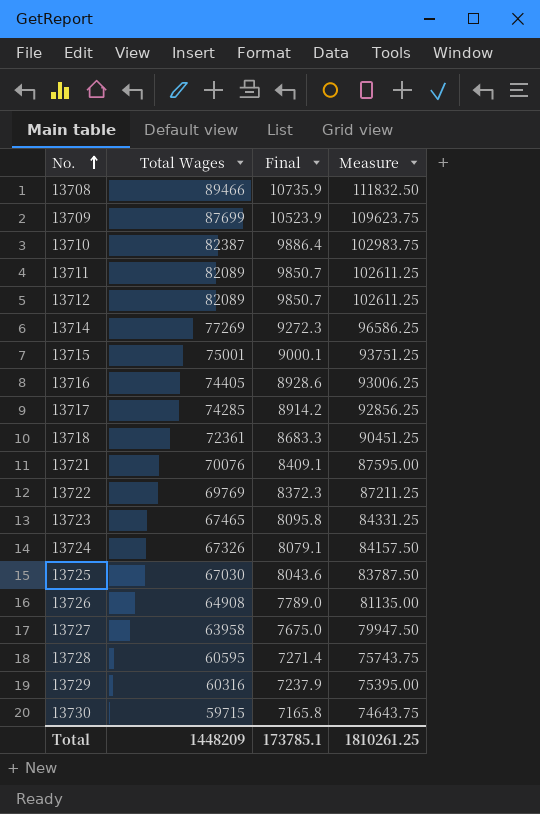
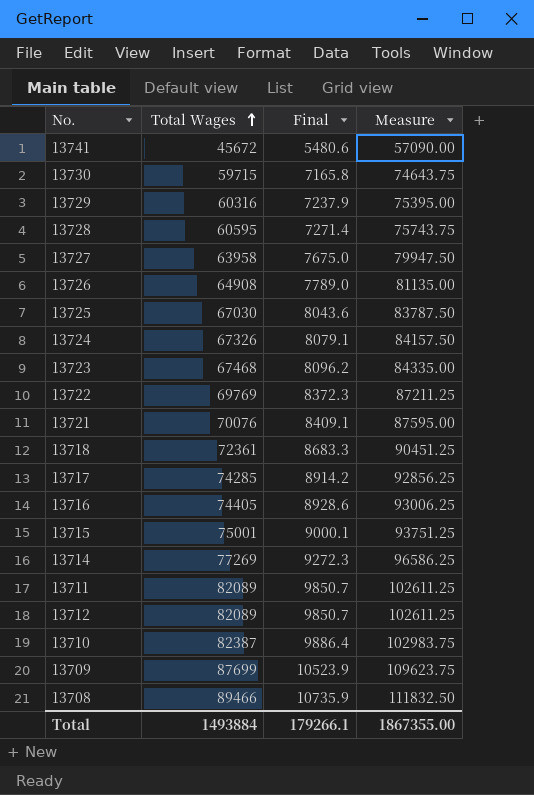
row order: No. ascending -> Total Wages ascending
row 13741: none -> 45672 | 5480.6 | 57090.00
13723 | Total Wages: 67465 -> 67468
13723 | Final: 8095.8 -> 8096.2
13723 | Measure: 84331.25 -> 84335.00
Total | Total Wages: 1448209 -> 1493884
Total | Final: 173785.1 -> 179266.1
Total | Measure: 1810261.25 -> 1867355.00

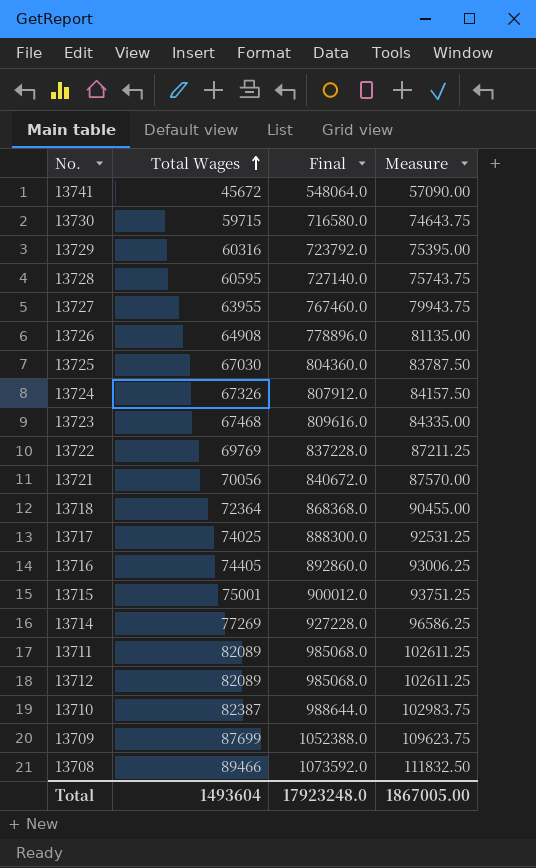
column Final | formula: [Total Wages] * 0.12 -> [Total Wages] * 12
13727 | Total Wages: 63958 -> 63955
13727 | Measure: 79947.50 -> 79943.75
13721 | Total Wages: 70076 -> 70056
13721 | Measure: 87595.00 -> 87570.00
13718 | Total Wages: 72361 -> 72364
13718 | Measure: 90451.25 -> 90455.00
13717 | Total Wages: 74285 -> 74025
13717 | Measure: 92856.25 -> 92531.25
Total | Total Wages: 1493884 -> 1493604
Total | Final: 179266.1 -> 17923248.0
Total | Measure: 1867355.00 -> 1867005.00

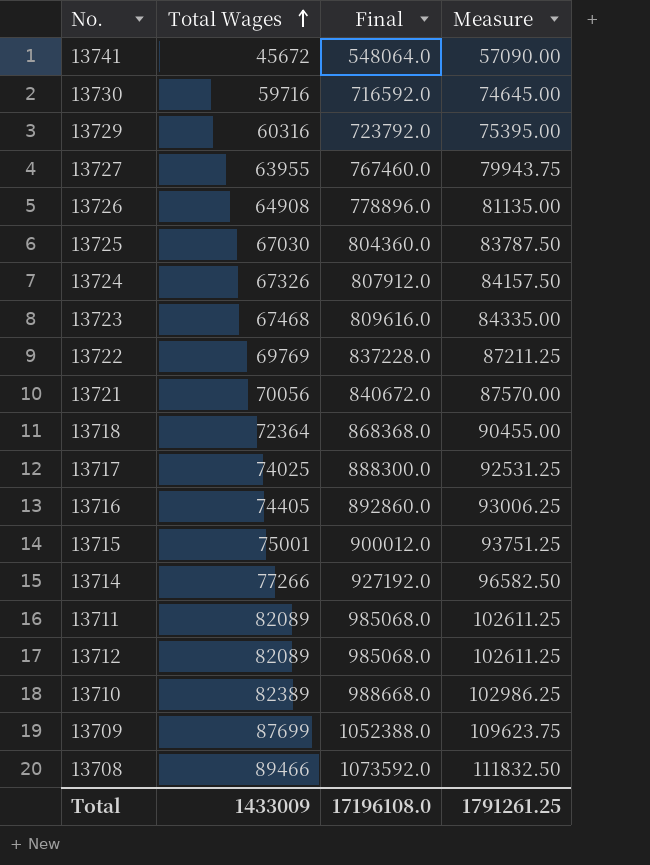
row 13728: 60595 | 727140.0 | 75743.75 -> none
13730 | Total Wages: 59715 -> 59716
13730 | Final: 716580.0 -> 716592.0
13730 | Measure: 74643.75 -> 74645.00
13714 | Total Wages: 77269 -> 77266
13714 | Final: 927228.0 -> 927192.0
13714 | Measure: 96586.25 -> 96582.50
13710 | Total Wages: 82387 -> 82389
13710 | Final: 988644.0 -> 988668.0
13710 | Measure: 102983.75 -> 102986.25
Total | Total Wages: 1493604 -> 1433009
Total | Final: 17923248.0 -> 17196108.0
Total | Measure: 1867005.00 -> 1791261.25

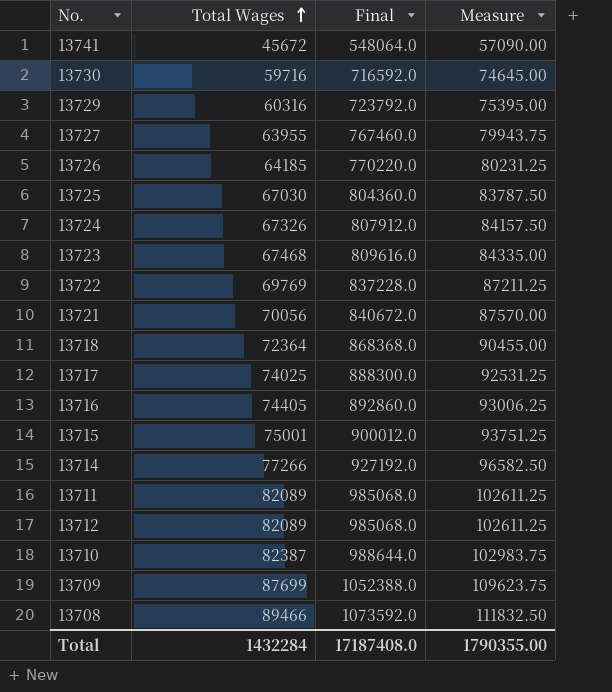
13726 | Total Wages: 64908 -> 64185
13726 | Final: 778896.0 -> 770220.0
13726 | Measure: 81135.00 -> 80231.25
13710 | Total Wages: 82389 -> 82387
13710 | Final: 988668.0 -> 988644.0
13710 | Measure: 102986.25 -> 102983.75
Total | Total Wages: 1433009 -> 1432284
Total | Final: 17196108.0 -> 17187408.0
Total | Measure: 1791261.25 -> 1790355.00

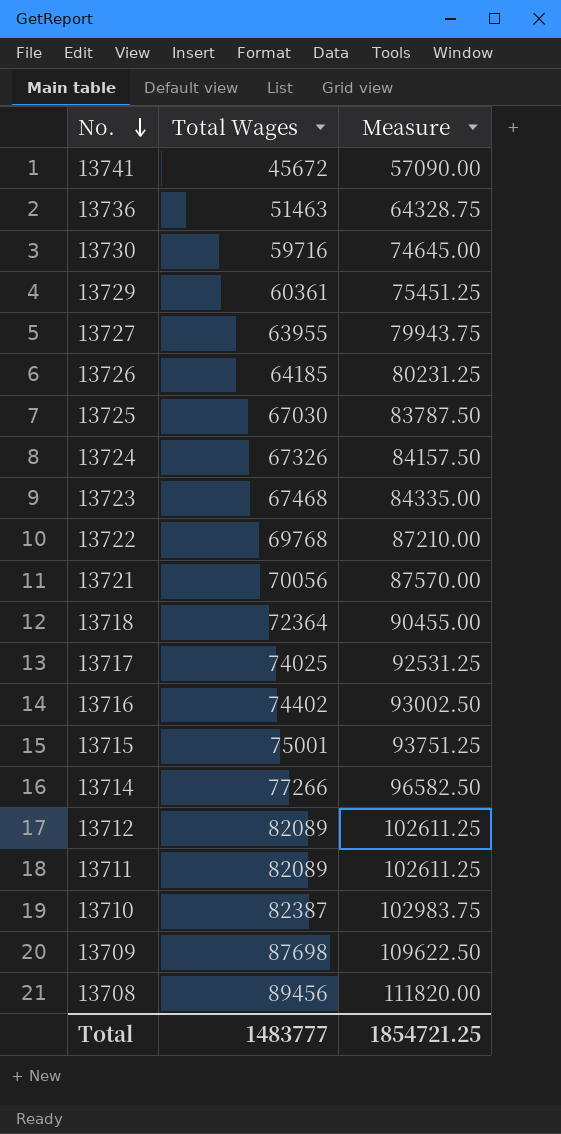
row order: Total Wages ascending -> No. descending
column Final | formula: [Total Wages] * 12 -> none
row 13736: none -> 51463 | 64328.75
13729 | Total Wages: 60316 -> 60361
13729 | Measure: 75395.00 -> 75451.25
13722 | Total Wages: 69769 -> 69768
13722 | Measure: 87211.25 -> 87210.00
13716 | Total Wages: 74405 -> 74402
13716 | Measure: 93006.25 -> 93002.50
13709 | Total Wages: 87699 -> 87698
13709 | Measure: 109623.75 -> 109622.50
13708 | Total Wages: 89466 -> 89456
13708 | Measure: 111832.50 -> 111820.00
Total | Total Wages: 1432284 -> 1483777
Total | Measure: 1790355.00 -> 1854721.25

